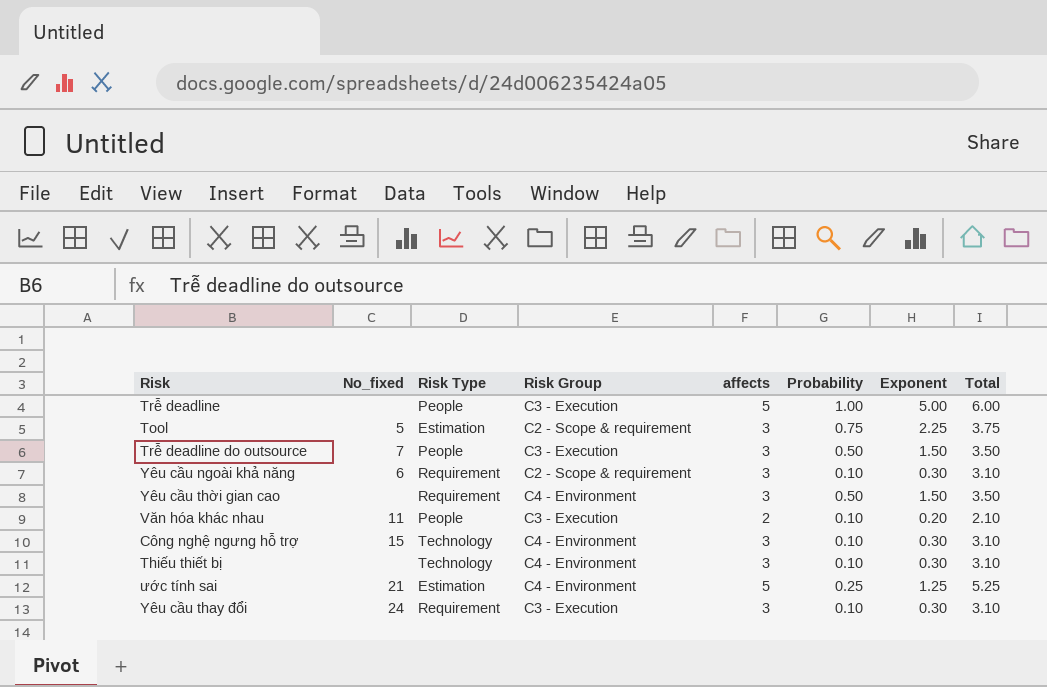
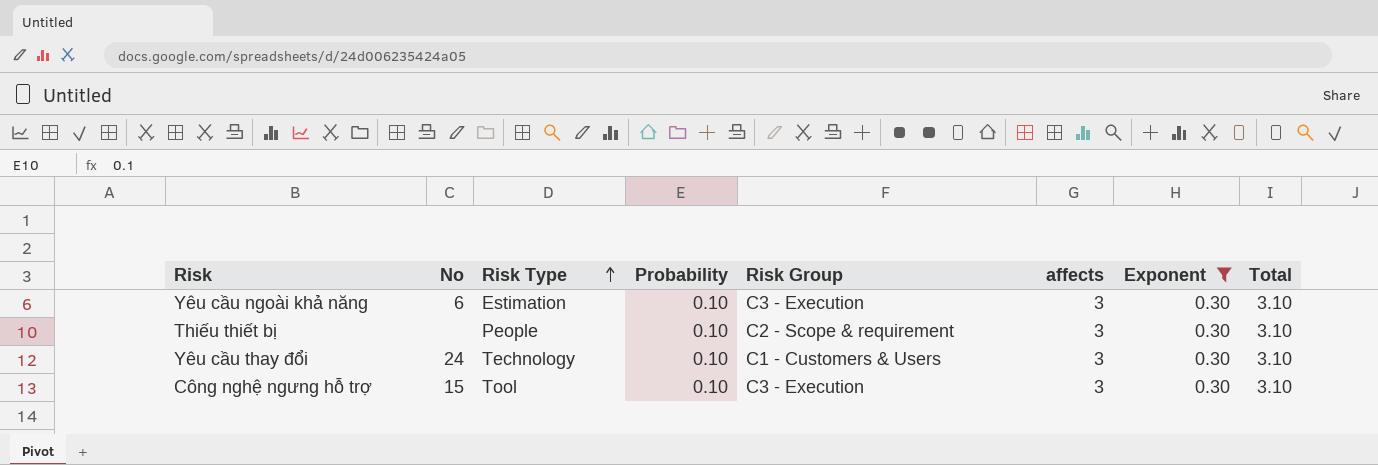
filter: none -> Exponent = 0.30
row order: none -> Risk Type ascending
column name: No_fixed -> No
column Probability | position: 6 -> 4
Yêu cầu ngoài khả năng | Risk Type: Requirement -> Estimation
Yêu cầu ngoài khả năng | Risk Group: C2 - Scope & requirement -> C3 - Execution
Thiếu thiết bị | Risk Type: Technology -> People
Thiếu thiết bị | Risk Group: C4 - Environment -> C2 - Scope & requirement
Yêu cầu thay đổi | Risk Type: Requirement -> Technology
Yêu cầu thay đổi | Risk Group: C3 - Execution -> C1 - Customers & Users
Công nghệ ngưng hỗ trợ | Risk Type: Technology -> Tool
Công nghệ ngưng hỗ trợ | Risk Group: C4 - Environment -> C3 - Execution

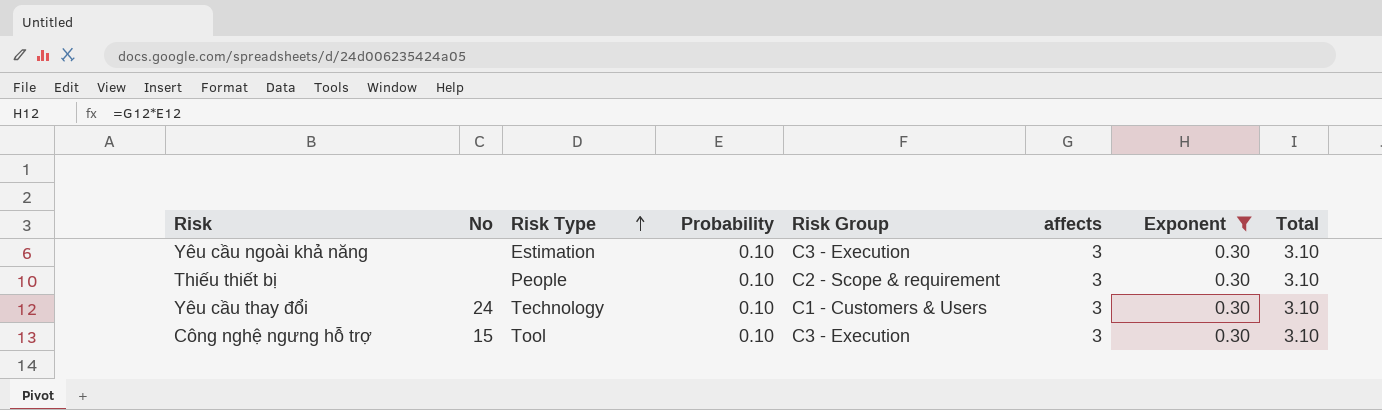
Yêu cầu ngoài khả năng | No: 6 -> none

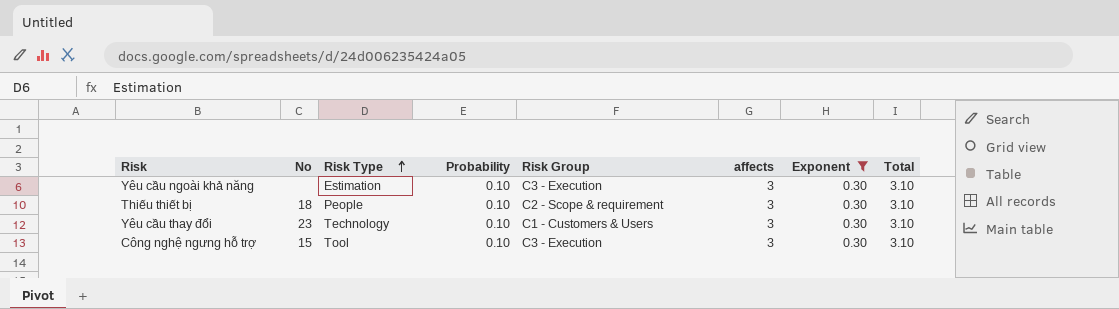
Thiếu thiết bị | No: none -> 18
Yêu cầu thay đổi | No: 24 -> 23

